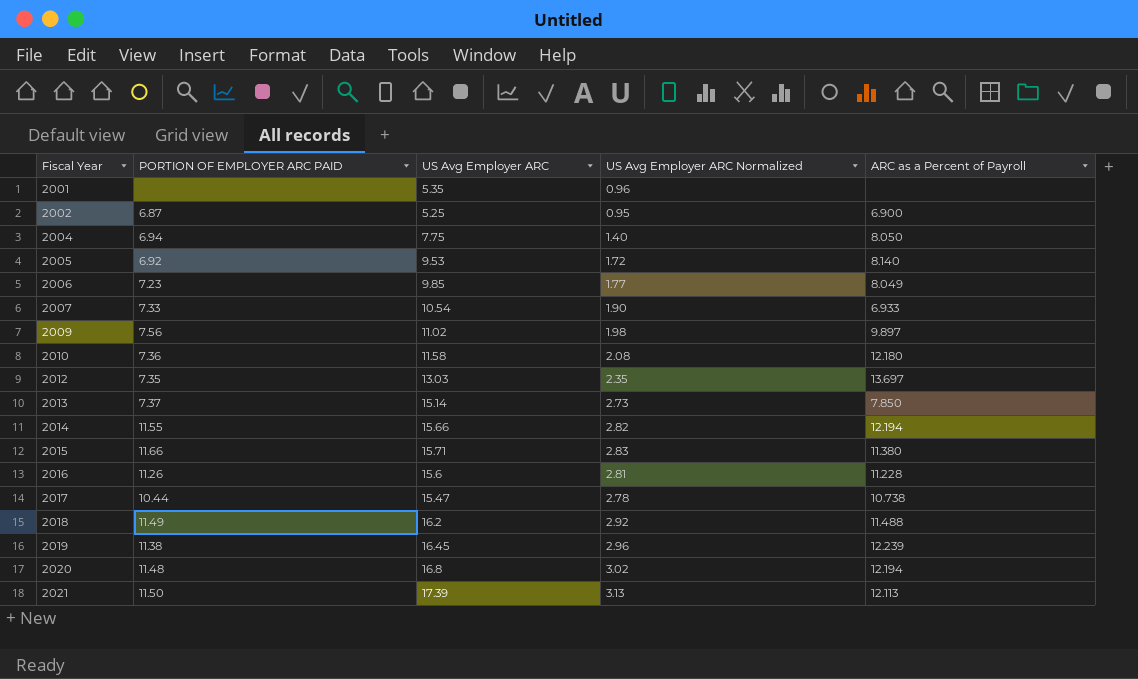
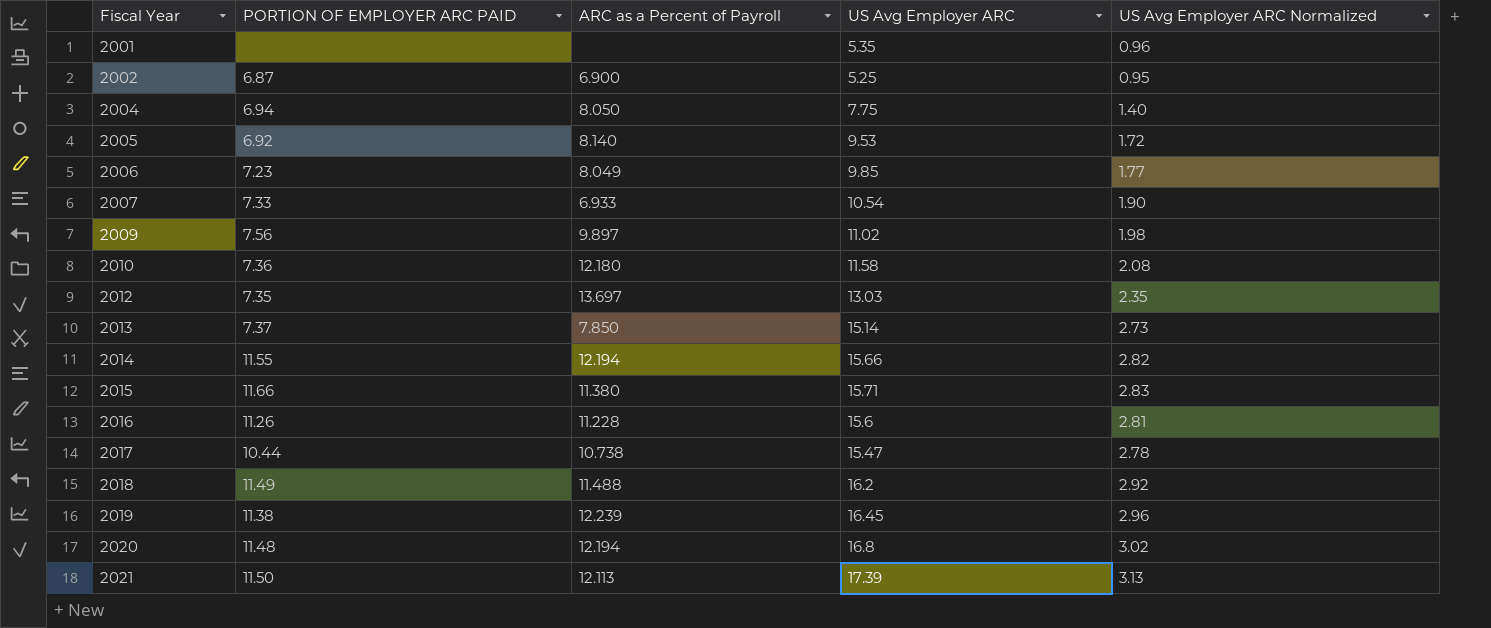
column ARC as a Percent of Payroll | position: 5 -> 3

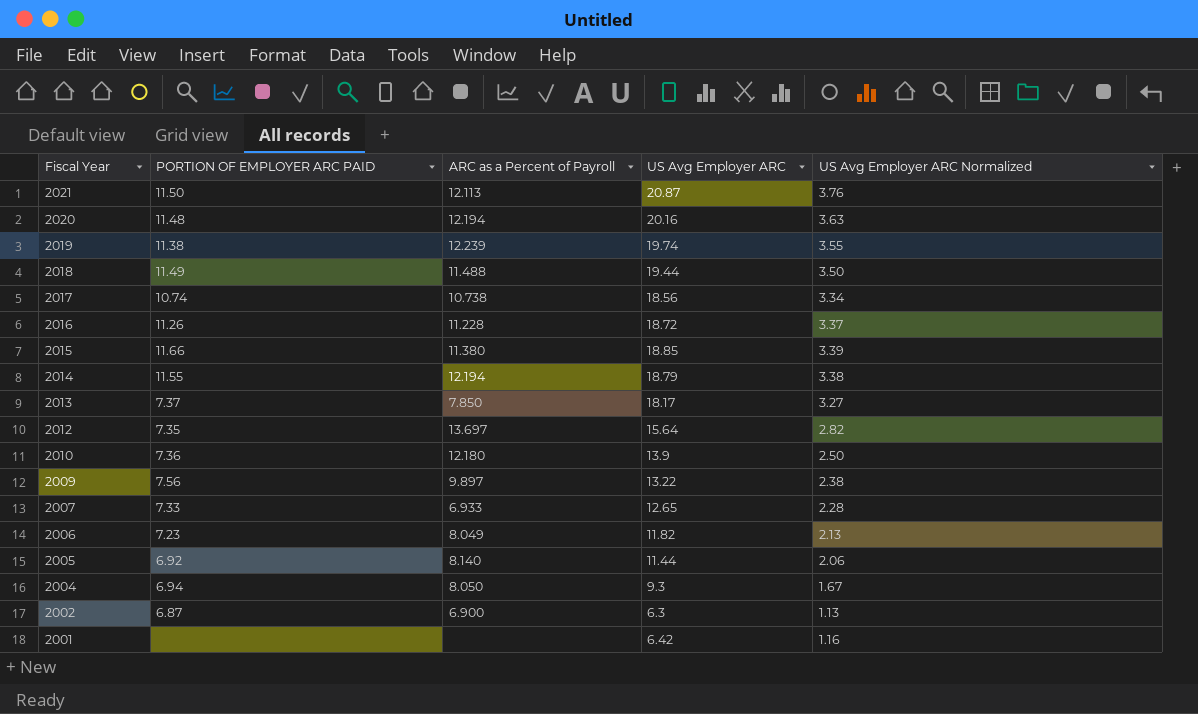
row order: Fiscal Year ascending -> Fiscal Year descending
2021 | US Avg Employer ARC: 17.39 -> 20.87
2021 | US Avg Employer ARC Normalized: 3.13 -> 3.76
2020 | US Avg Employer ARC: 16.8 -> 20.16
2020 | US Avg Employer ARC Normalized: 3.02 -> 3.63
2019 | US Avg Employer ARC: 16.45 -> 19.74
2019 | US Avg Employer ARC Normalized: 2.96 -> 3.55
2018 | US Avg Employer ARC: 16.2 -> 19.44
2018 | US Avg Employer ARC Normalized: 2.92 -> 3.50
2017 | PORTION OF EMPLOYER ARC PAID: 10.44 -> 10.74
2017 | US Avg Employer ARC: 15.47 -> 18.56
2017 | US Avg Employer ARC Normalized: 2.78 -> 3.34
2016 | US Avg Employer ARC: 15.6 -> 18.72
2016 | US Avg Employer ARC Normalized: 2.81 -> 3.37
2015 | US Avg Employer ARC: 15.71 -> 18.85
2015 | US Avg Employer ARC Normalized: 2.83 -> 3.39
2014 | US Avg Employer ARC: 15.66 -> 18.79
2014 | US Avg Employer ARC Normalized: 2.82 -> 3.38
2013 | US Avg Employer ARC: 15.14 -> 18.17
2013 | US Avg Employer ARC Normalized: 2.73 -> 3.27
2012 | US Avg Employer ARC: 13.03 -> 15.64
2012 | US Avg Employer ARC Normalized: 2.35 -> 2.82
2010 | US Avg Employer ARC: 11.58 -> 13.9
2010 | US Avg Employer ARC Normalized: 2.08 -> 2.50
2009 | US Avg Employer ARC: 11.02 -> 13.22
2009 | US Avg Employer ARC Normalized: 1.98 -> 2.38
2007 | US Avg Employer ARC: 10.54 -> 12.65
2007 | US Avg Employer ARC Normalized: 1.90 -> 2.28
2006 | US Avg Employer ARC: 9.85 -> 11.82
2006 | US Avg Employer ARC Normalized: 1.77 -> 2.13
2005 | US Avg Employer ARC: 9.53 -> 11.44
2005 | US Avg Employer ARC Normalized: 1.72 -> 2.06
2004 | US Avg Employer ARC: 7.75 -> 9.3
2004 | US Avg Employer ARC Normalized: 1.40 -> 1.67
2002 | US Avg Employer ARC: 5.25 -> 6.3
2002 | US Avg Employer ARC Normalized: 0.95 -> 1.13
2001 | US Avg Employer ARC: 5.35 -> 6.42
2001 | US Avg Employer ARC Normalized: 0.96 -> 1.16

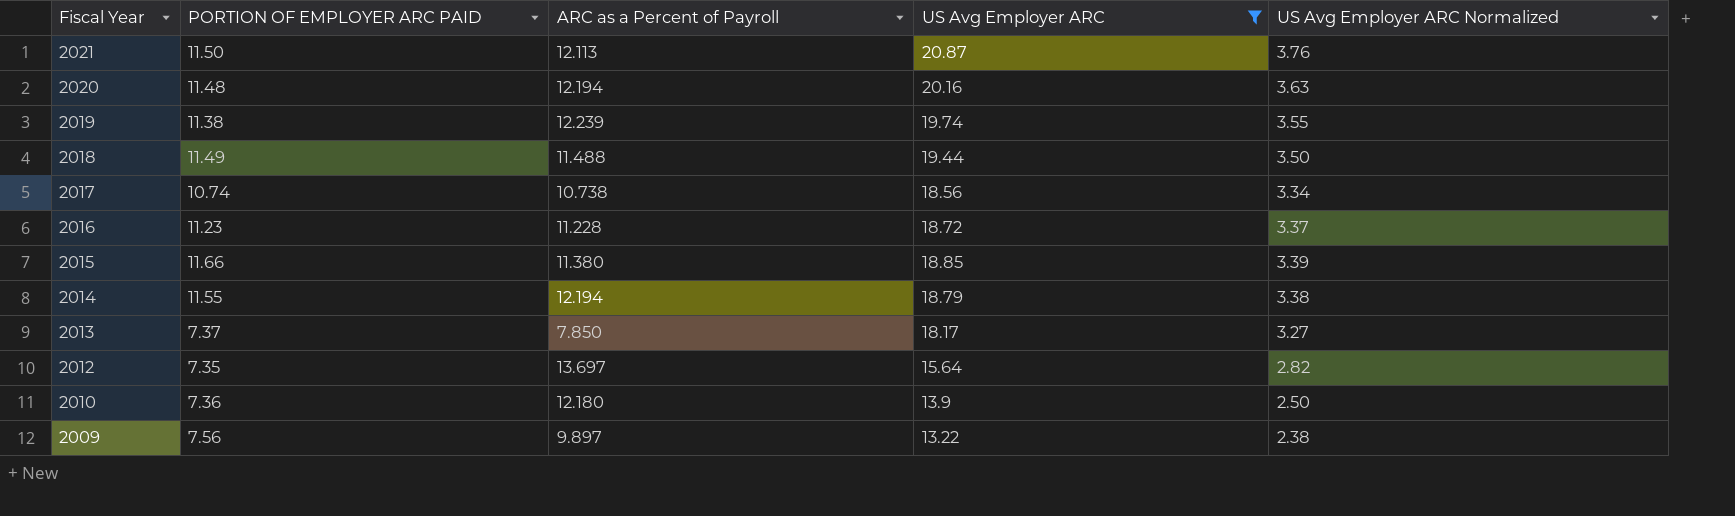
filter: none -> US Avg Employer ARC >= 13.22
2016 | PORTION OF EMPLOYER ARC PAID: 11.26 -> 11.23

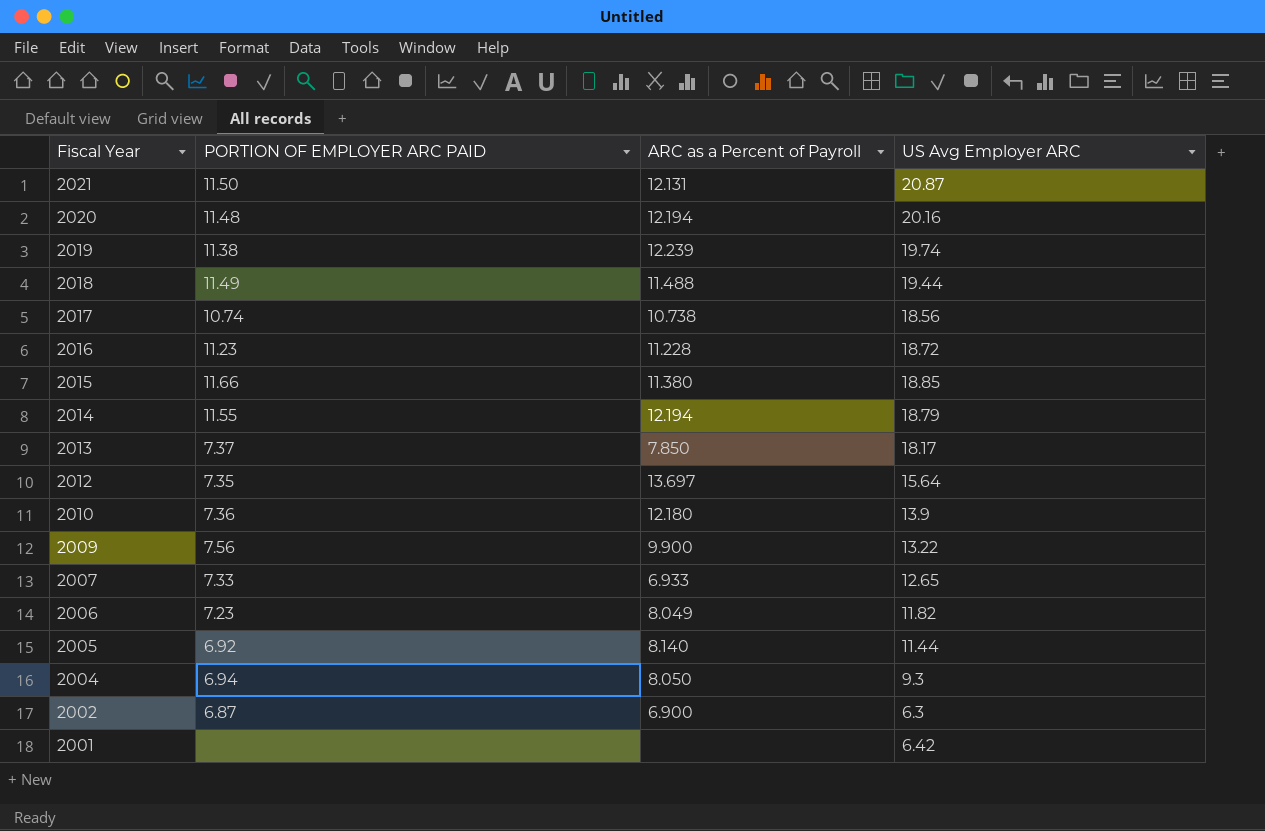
filter: US Avg Employer ARC >= 13.22 -> none
column US Avg Employer ARC Normalized | formula: [US Avg Employer ARC] * 0.18 -> none
2021 | ARC as a Percent of Payroll: 12.113 -> 12.131
2009 | ARC as a Percent of Payroll: 9.897 -> 9.900

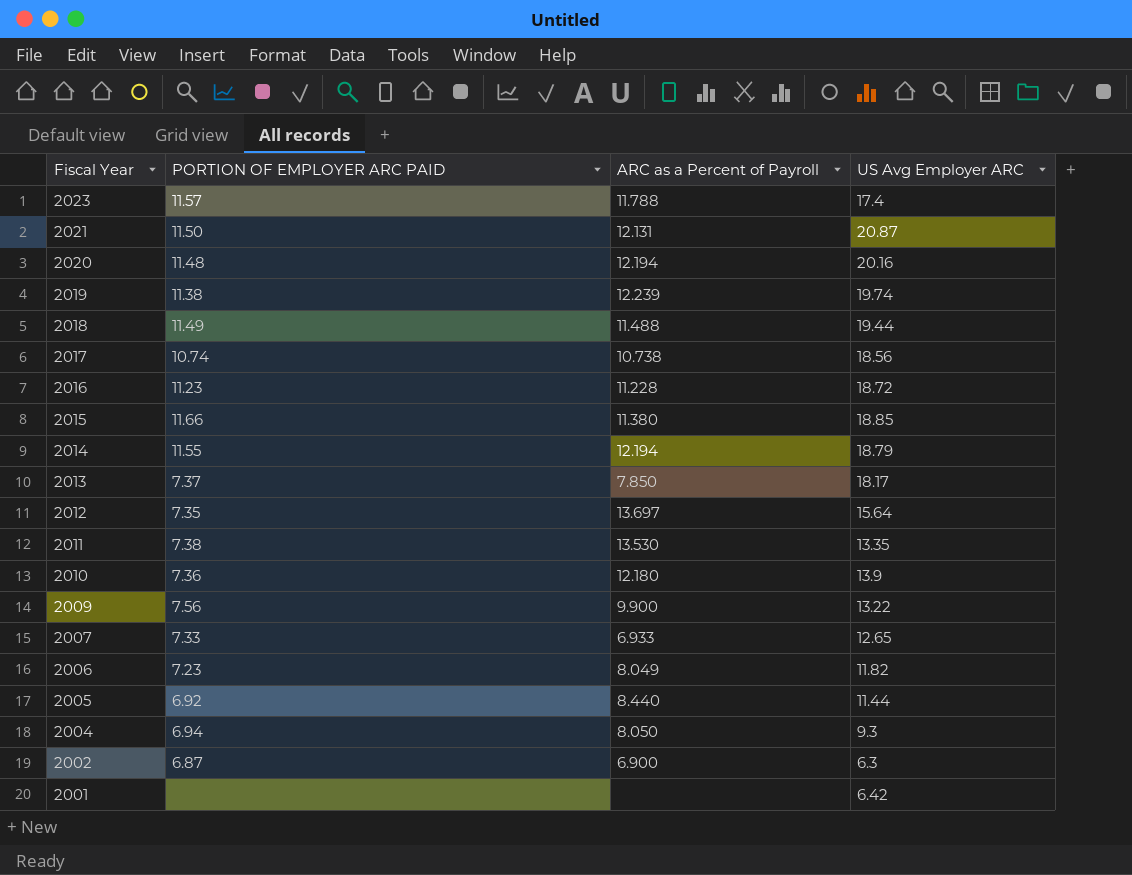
row 2023: none -> 11.57 | 11.788 | 17.4
row 2011: none -> 7.38 | 13.530 | 13.35
2005 | ARC as a Percent of Payroll: 8.140 -> 8.440

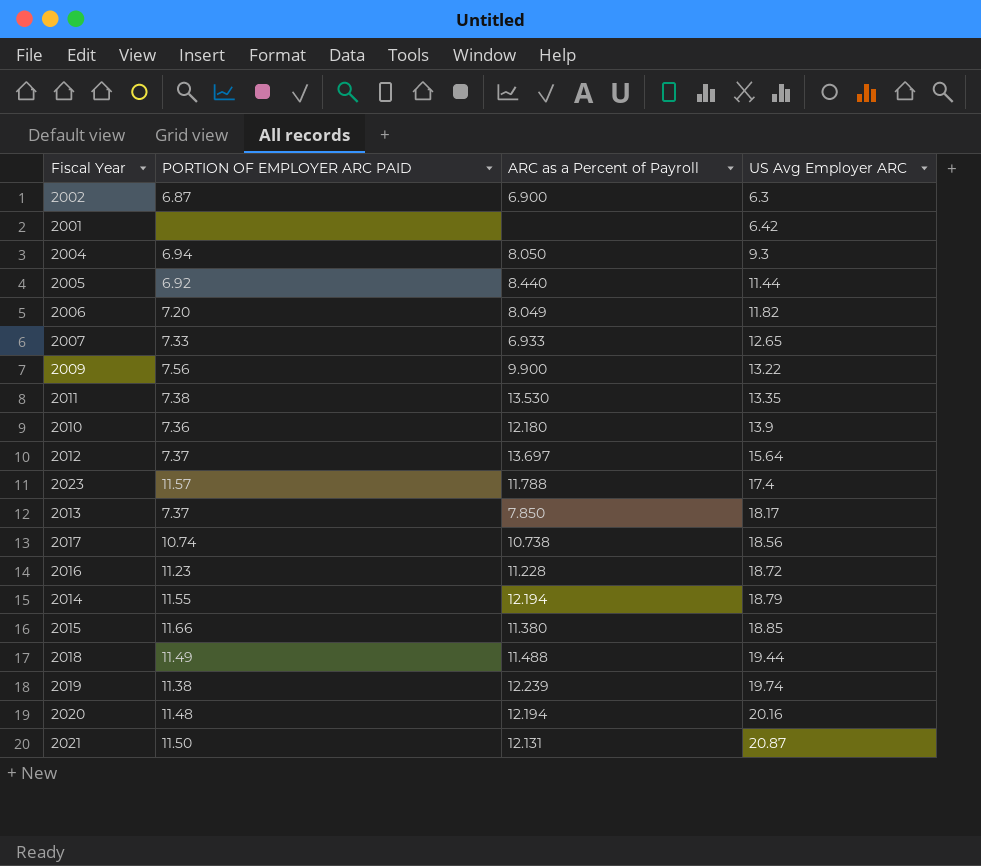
row order: Fiscal Year descending -> US Avg Employer ARC ascending
2006 | PORTION OF EMPLOYER ARC PAID: 7.23 -> 7.20
2012 | PORTION OF EMPLOYER ARC PAID: 7.35 -> 7.37

